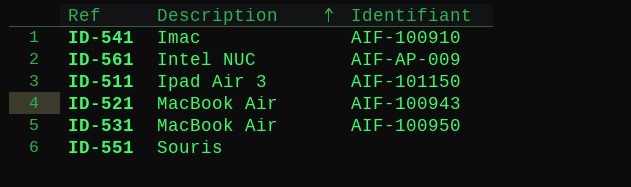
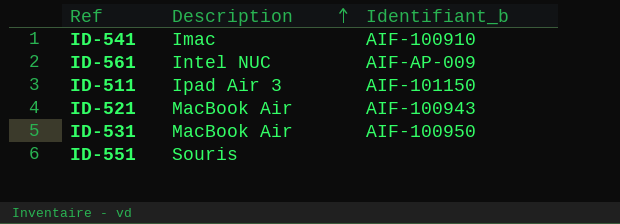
column name: Identifiant -> Identifiant_b

